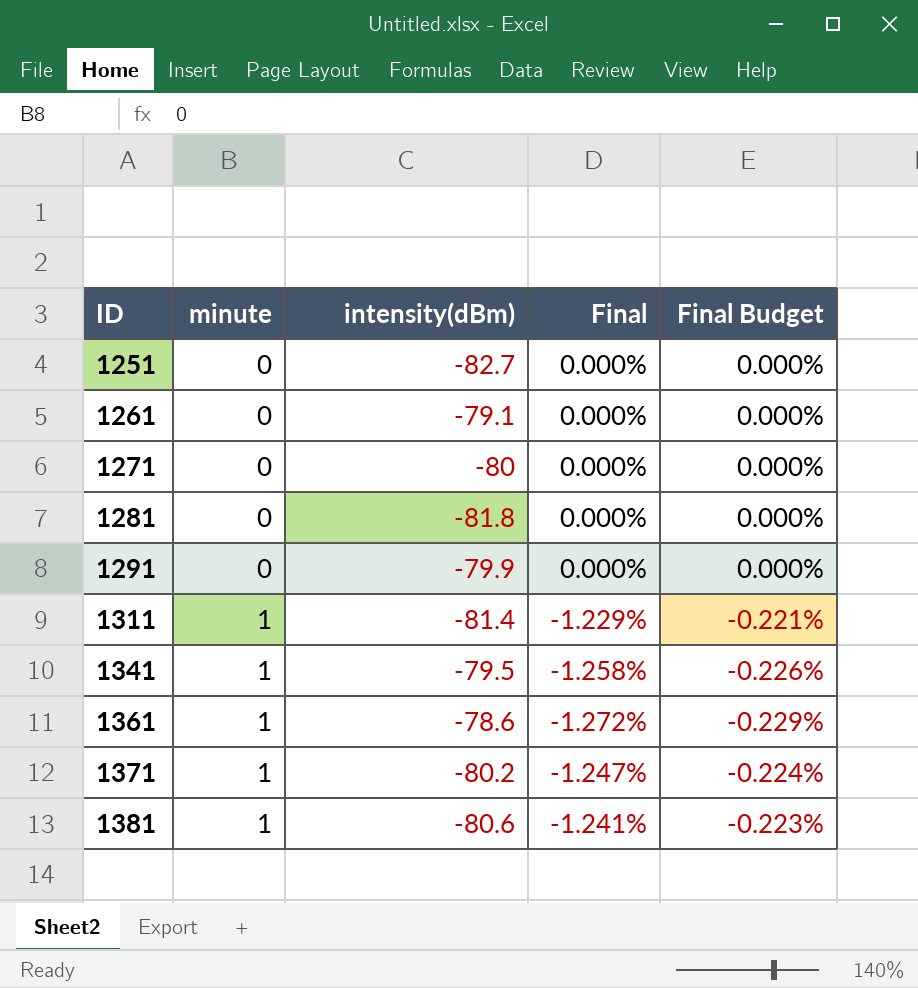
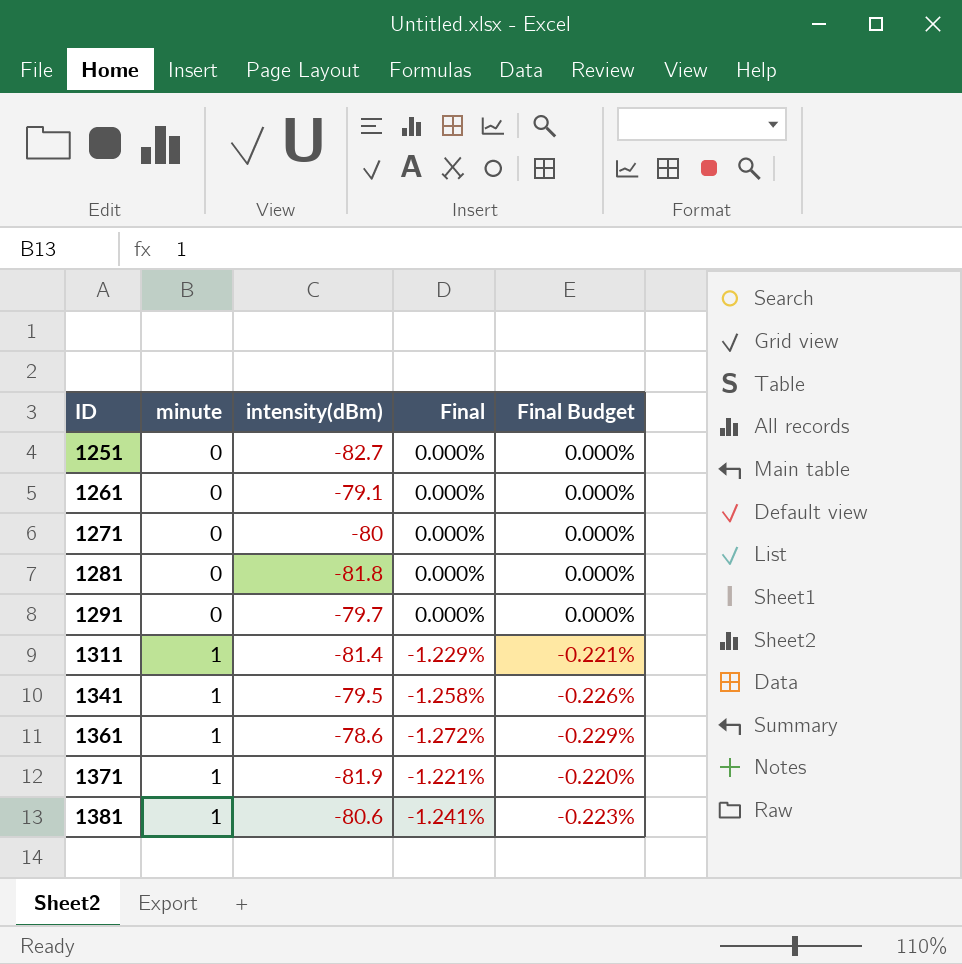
1291 | intensity(dBm): -79.9 -> -79.7
1371 | intensity(dBm): -80.2 -> -81.9
1371 | Final: -1.247% -> -1.221%
1371 | Final Budget: -0.224% -> -0.220%

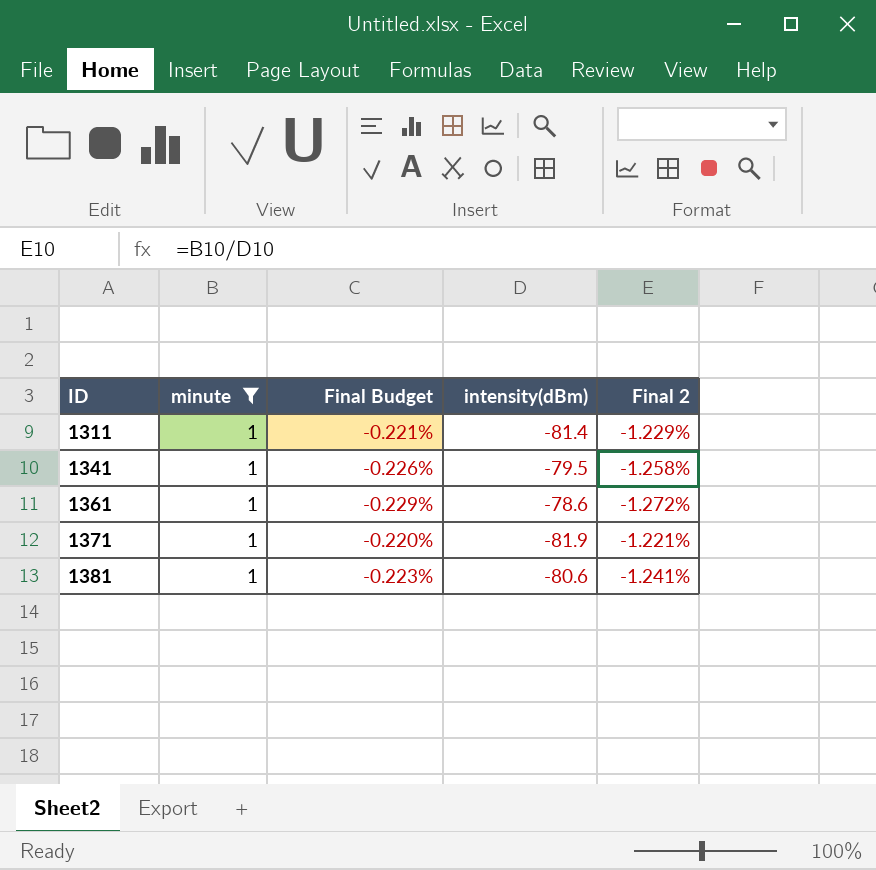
filter: none -> minute = 1
column Final Budget | position: 5 -> 3
column name: Final -> Final 2

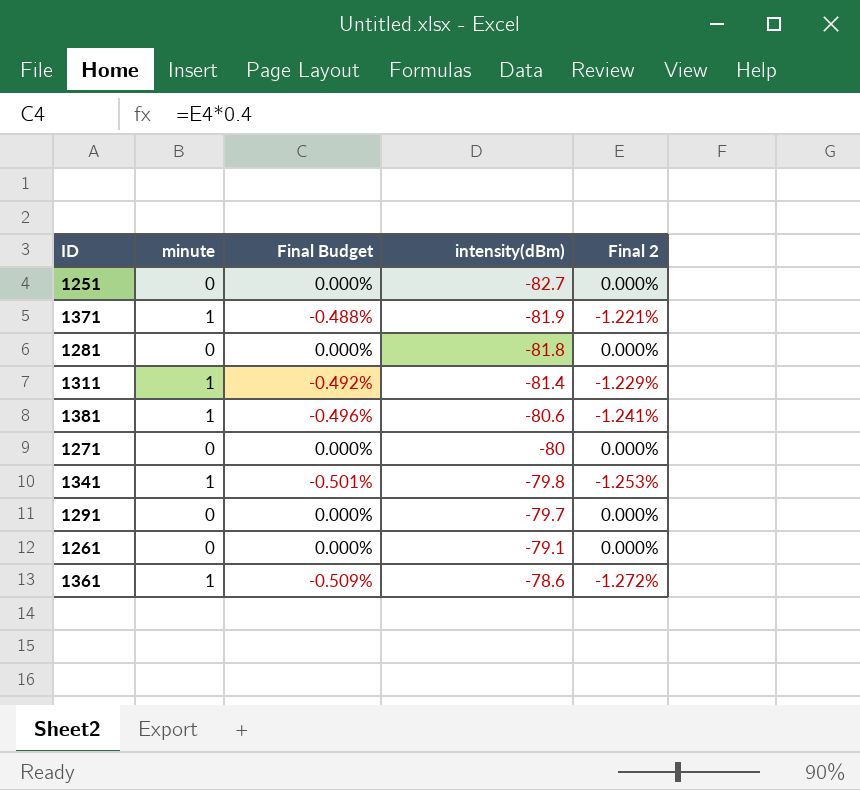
filter: minute = 1 -> none
row order: ID ascending -> intensity(dBm) ascending
column Final Budget | formula: [Final 2] * 0.18 -> [Final 2] * 0.4
1341 | intensity(dBm): -79.5 -> -79.8
1341 | Final 2: -1.258% -> -1.253%

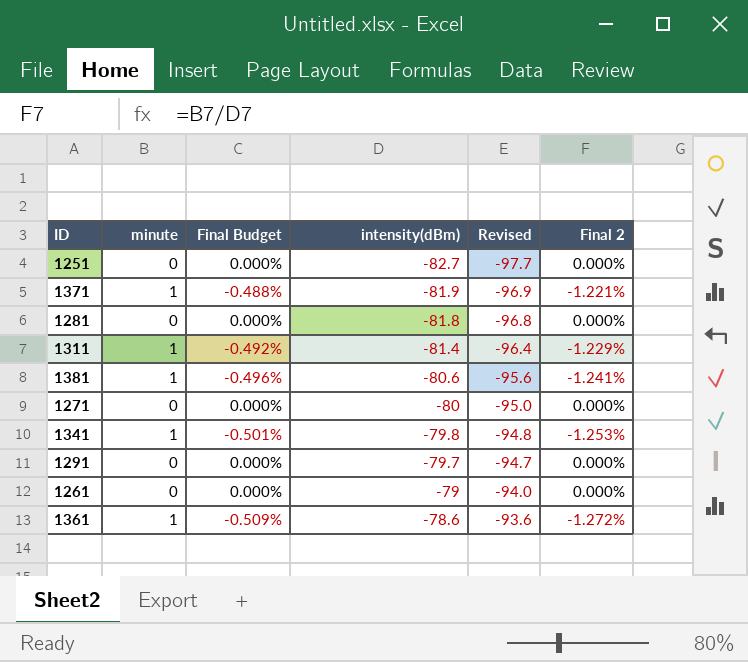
column Revised | formula: none -> [intensity(dBm)] - 15
1261 | intensity(dBm): -79.1 -> -79

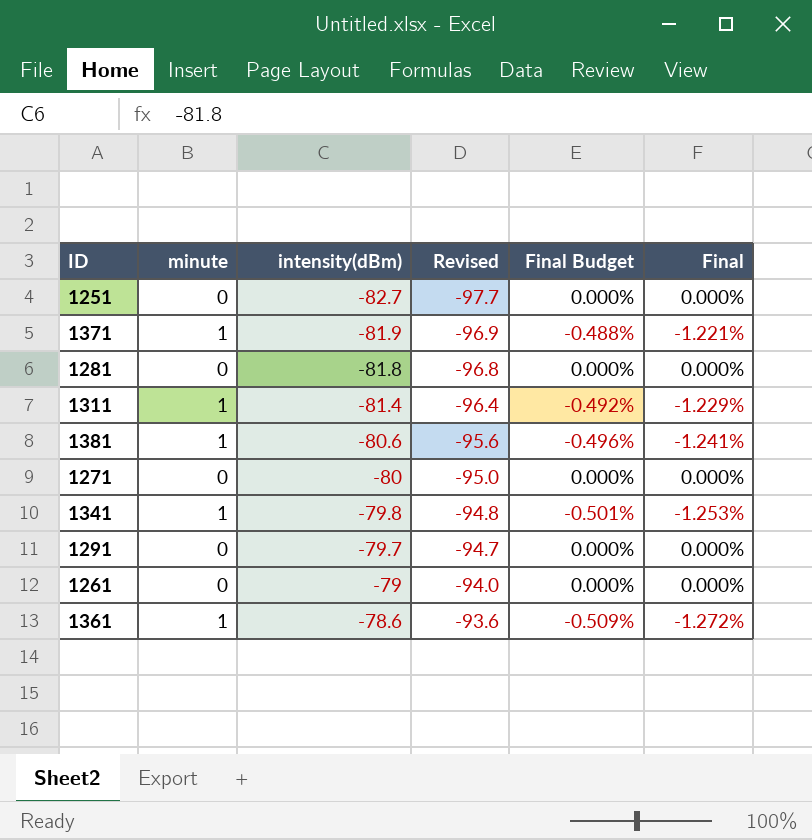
column Final Budget | position: 3 -> 5
column name: Final 2 -> Final

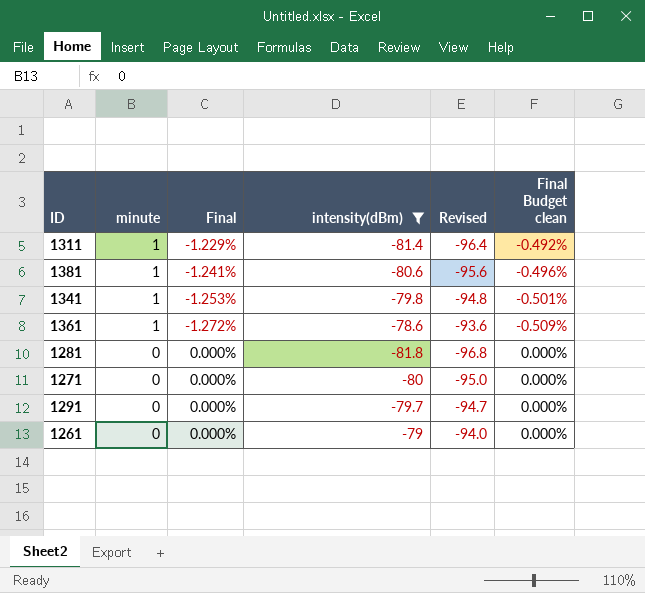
filter: none -> intensity(dBm) >= -81.8
row order: intensity(dBm) ascending -> minute descending
column Final | position: 6 -> 3
column name: Final Budget -> Final Budget clean

